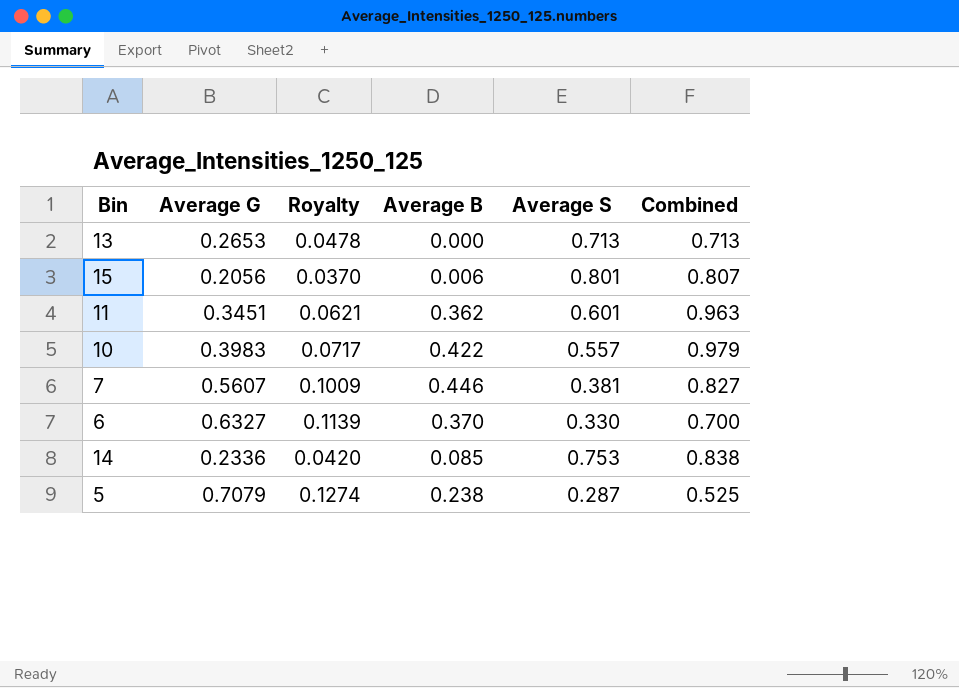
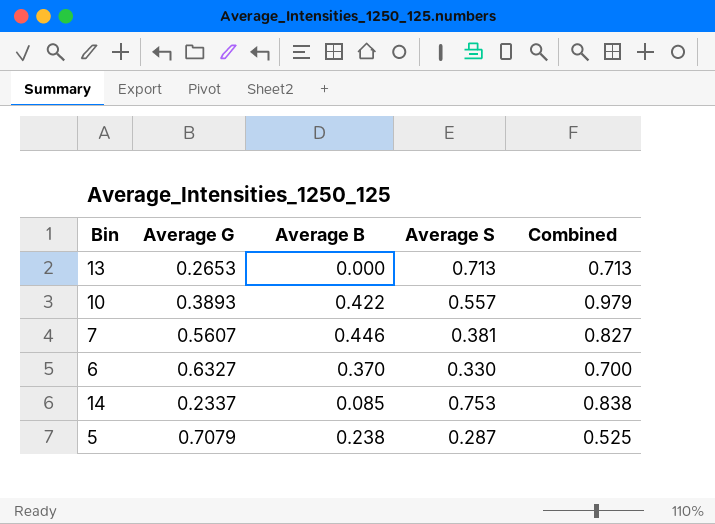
column Royalty | formula: [Average G] * 0.18 -> none
row 15: 0.2056 | 0.0370 | 0.006 | 0.801 | 0.807 -> none
row 11: 0.3451 | 0.0621 | 0.362 | 0.601 | 0.963 -> none
10 | Average G: 0.3983 -> 0.3893
14 | Average G: 0.2336 -> 0.2337

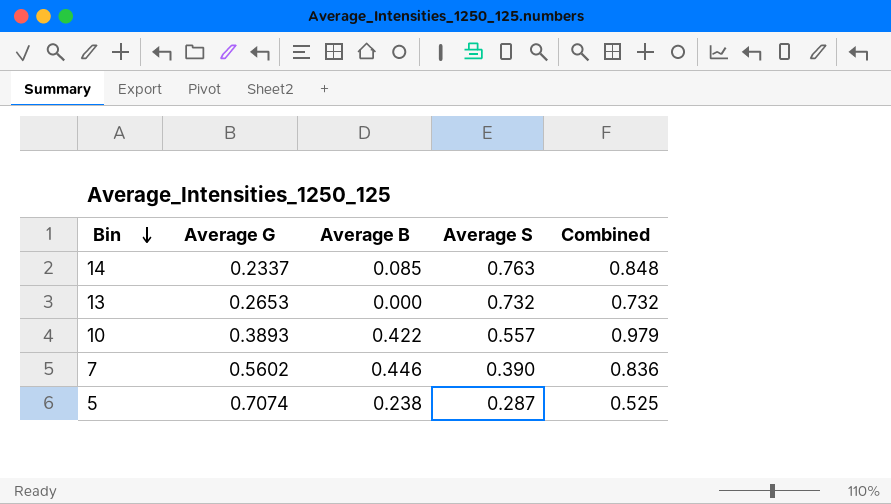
row order: none -> Bin descending
row 6: 0.6327 | 0.370 | 0.330 | 0.700 -> none
14 | Average S: 0.753 -> 0.763
14 | Combined: 0.838 -> 0.848
13 | Average S: 0.713 -> 0.732
13 | Combined: 0.713 -> 0.732
7 | Average G: 0.5607 -> 0.5602
7 | Average S: 0.381 -> 0.390
7 | Combined: 0.827 -> 0.836
5 | Average G: 0.7079 -> 0.7074

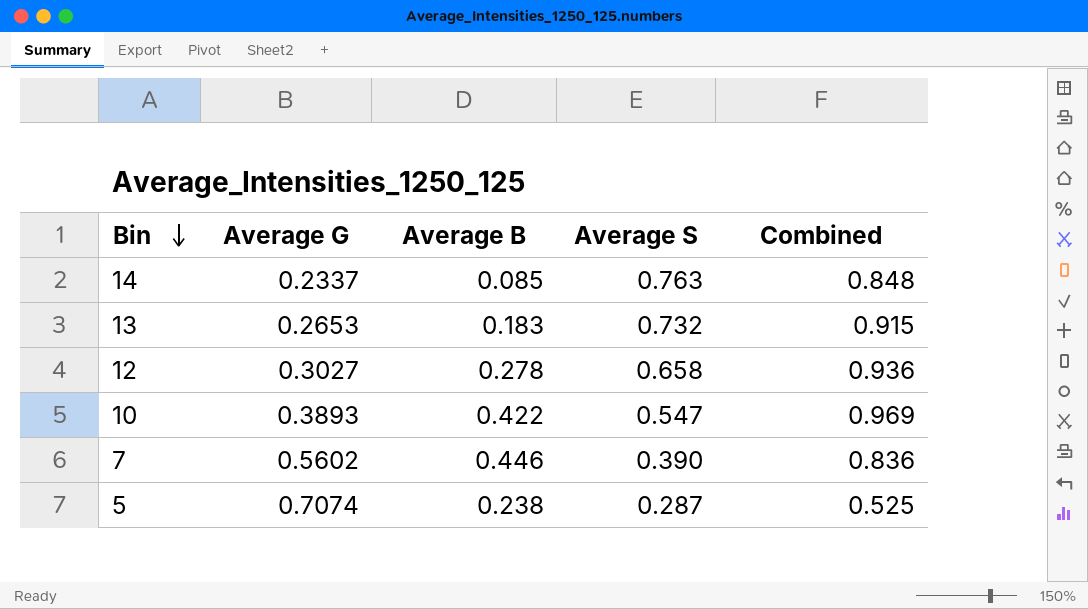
13 | Average B: 0.000 -> 0.183
13 | Combined: 0.732 -> 0.915
row 12: none -> 0.3027 | 0.278 | 0.658 | 0.936
10 | Average S: 0.557 -> 0.547
10 | Combined: 0.979 -> 0.969

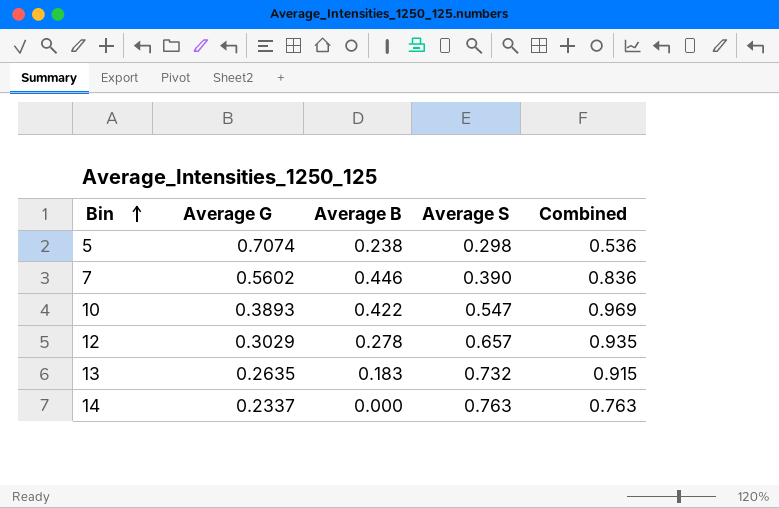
row order: Bin descending -> Bin ascending
5 | Average S: 0.287 -> 0.298
5 | Combined: 0.525 -> 0.536
12 | Average G: 0.3027 -> 0.3029
12 | Average S: 0.658 -> 0.657
12 | Combined: 0.936 -> 0.935
13 | Average G: 0.2653 -> 0.2635
14 | Average B: 0.085 -> 0.000
14 | Combined: 0.848 -> 0.763

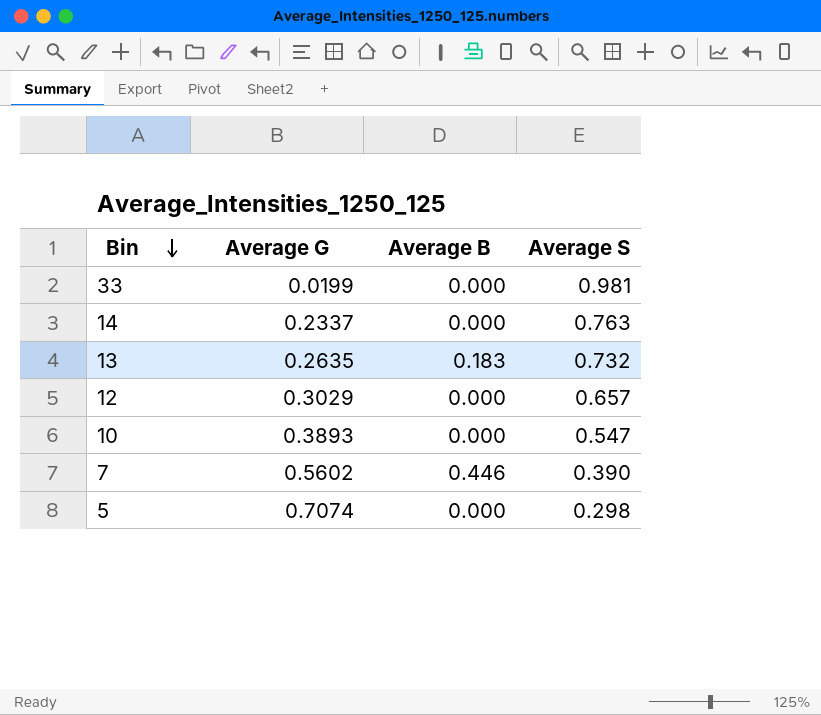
row order: Bin ascending -> Bin descending
column Combined | formula: [Average B] + [Average S] -> none
row 33: none -> 0.0199 | 0.000 | 0.981
12 | Average B: 0.278 -> 0.000
10 | Average B: 0.422 -> 0.000
5 | Average B: 0.238 -> 0.000

